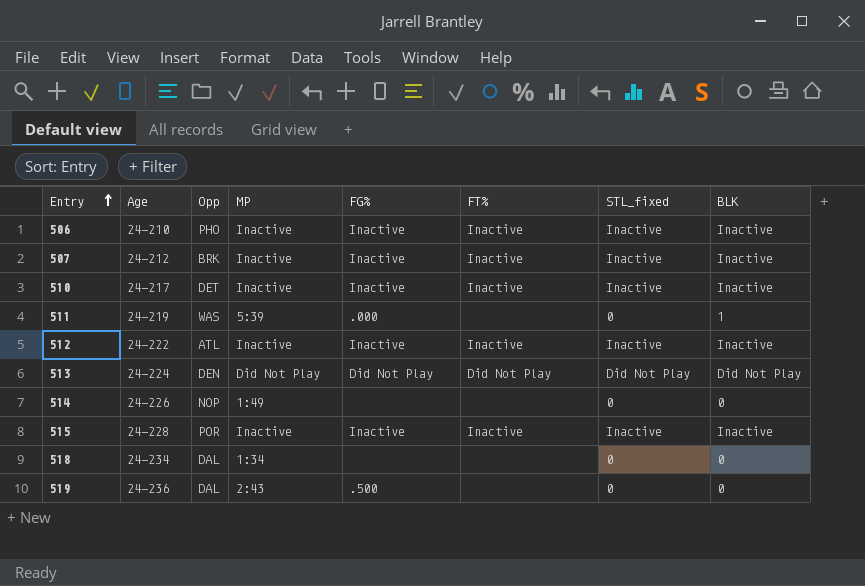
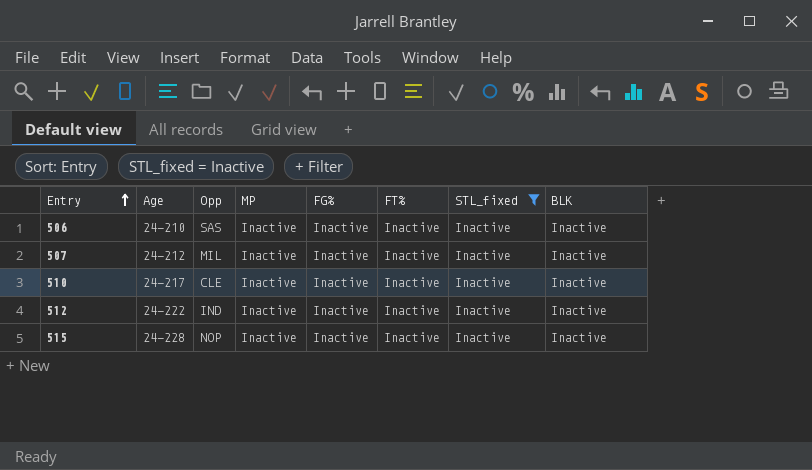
filter: none -> STL_fixed = Inactive
506 | Opp: PHO -> SAS
507 | Opp: BRK -> MIL
510 | Opp: DET -> CLE
512 | Opp: ATL -> IND
515 | Opp: POR -> NOP

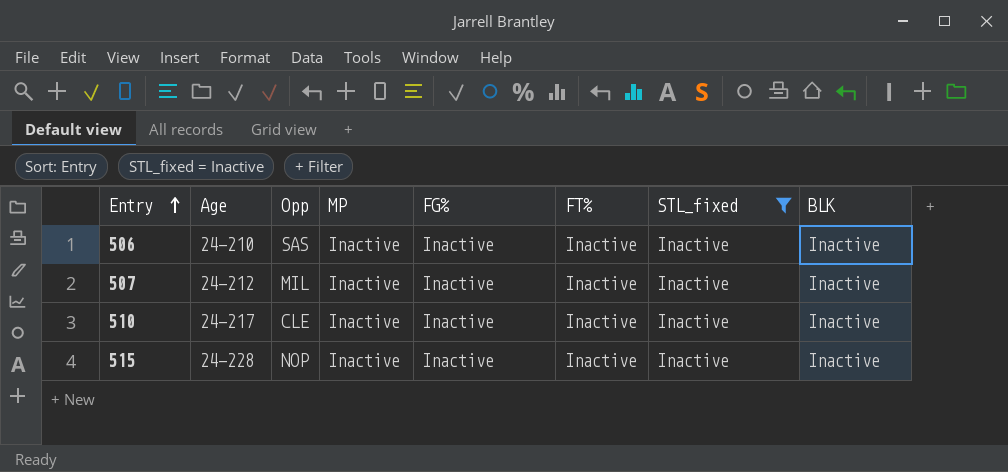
row 512: 24-222 | IND | Inactive | Inactive | Inactive | Inactive | Inactive -> none

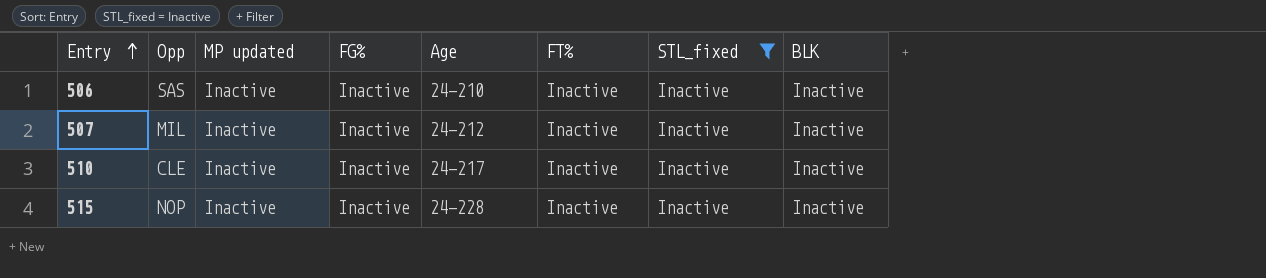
column name: MP -> MP updated
column Age | position: 2 -> 5

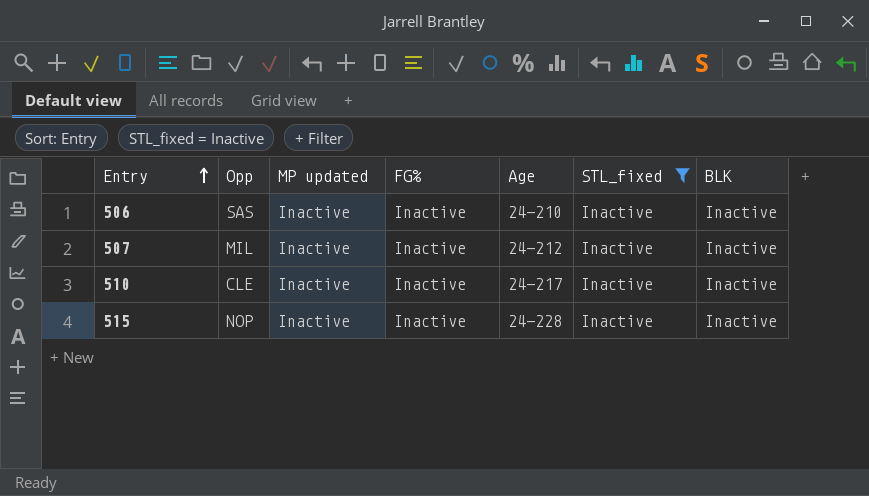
column FT% | position: 6 -> none

